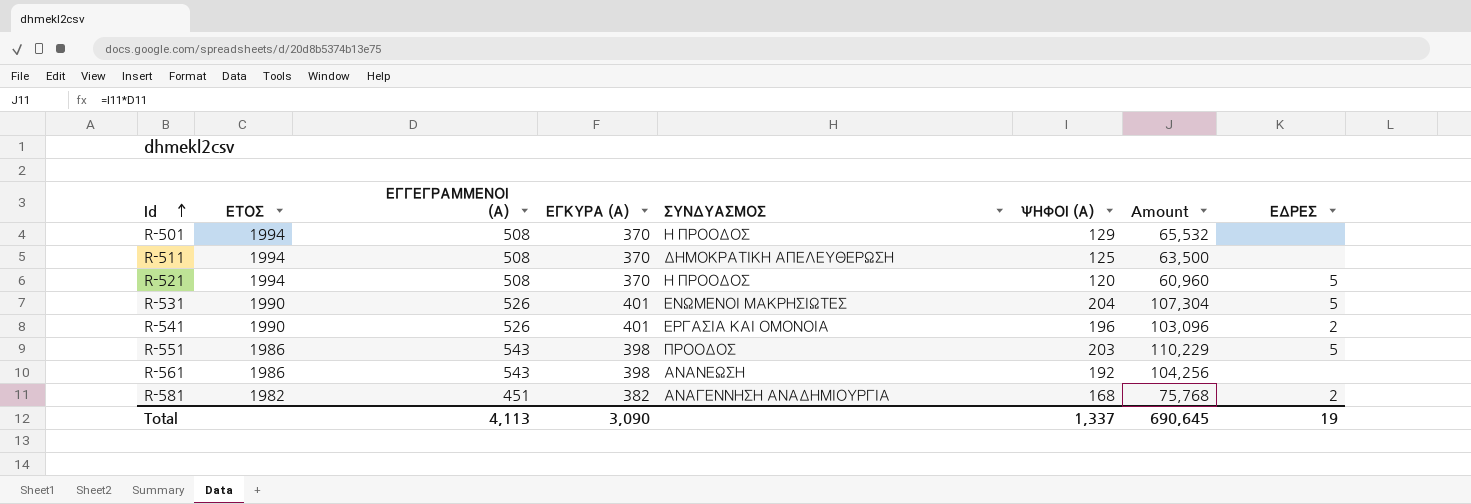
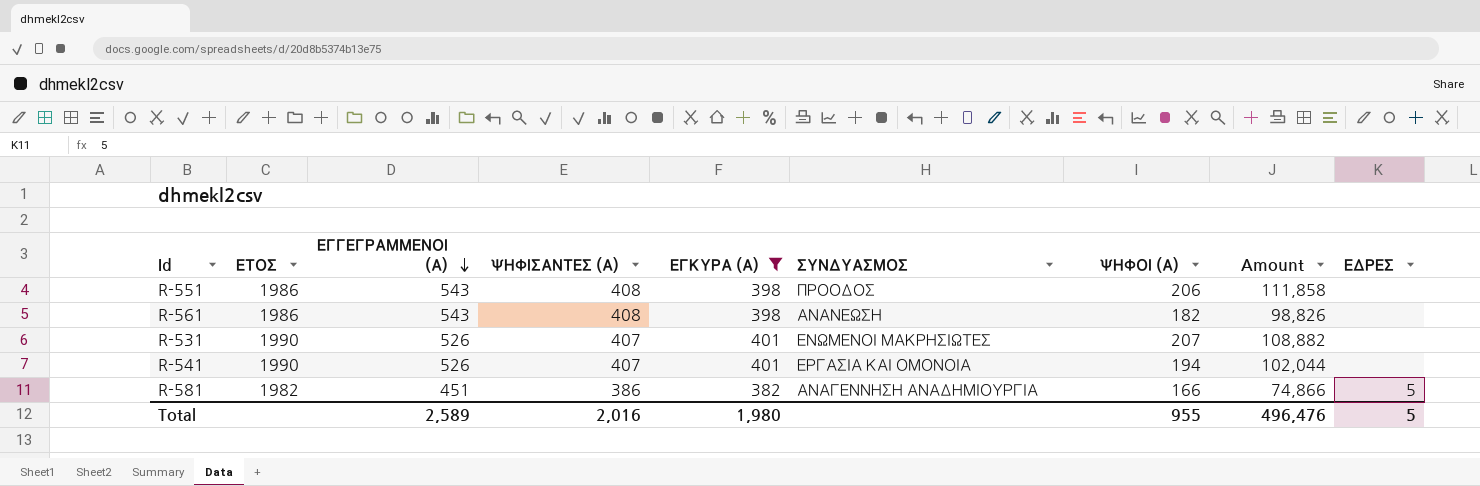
filter: none -> ΕΓΚΥΡΑ (Α) != 370
row order: Id ascending -> ΕΓΓΕΓΡΑΜΜΕΝΟΙ (Α) descending
column ΨΗΦΙΣΑΝΤΕΣ (Α) | position: none -> 4
R-551 | ΨΗΦΟΙ (Α): 203 -> 206
R-551 | Amount: 110,229 -> 111,858
R-551 | ΕΔΡΕΣ: 5 -> none
R-561 | ΨΗΦΟΙ (Α): 192 -> 182
R-561 | Amount: 104,256 -> 98,826
R-531 | ΨΗΦΟΙ (Α): 204 -> 207
R-531 | Amount: 107,304 -> 108,882
R-531 | ΕΔΡΕΣ: 5 -> none
R-541 | ΨΗΦΟΙ (Α): 196 -> 194
R-541 | Amount: 103,096 -> 102,044
R-541 | ΕΔΡΕΣ: 2 -> none
R-581 | ΨΗΦΟΙ (Α): 168 -> 166
R-581 | Amount: 75,768 -> 74,866
R-581 | ΕΔΡΕΣ: 2 -> 5
Total | ΕΓΓΕΓΡΑΜΜΕΝΟΙ (Α): 4,113 -> 2,589
Total | ΕΓΚΥΡΑ (Α): 3,090 -> 1,980
Total | ΨΗΦΟΙ (Α): 1,337 -> 955
Total | Amount: 690,645 -> 496,476
Total | ΕΔΡΕΣ: 19 -> 5

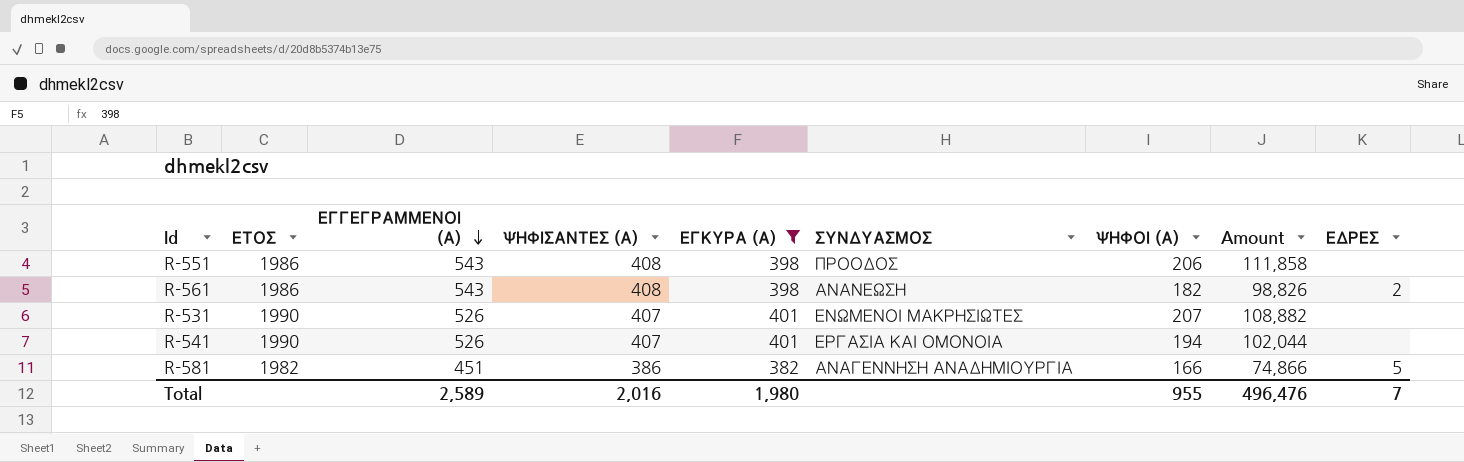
R-561 | ΕΔΡΕΣ: none -> 2
Total | ΕΔΡΕΣ: 5 -> 7

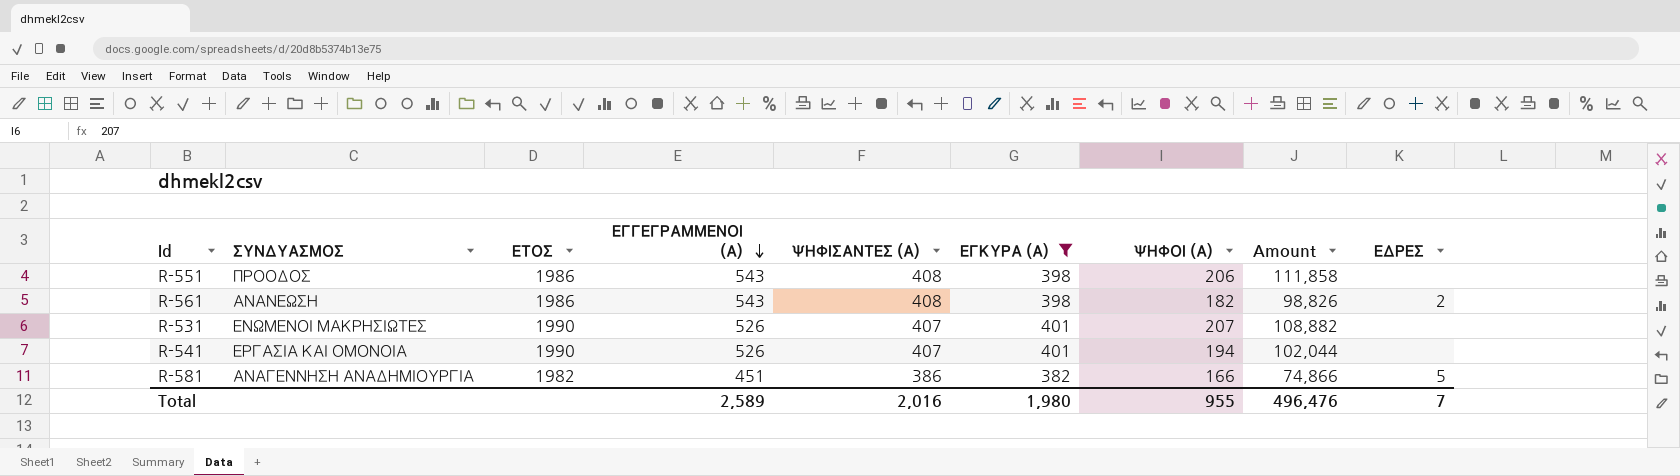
column ΣΥΝΔΥΑΣΜΟΣ | position: 6 -> 2

